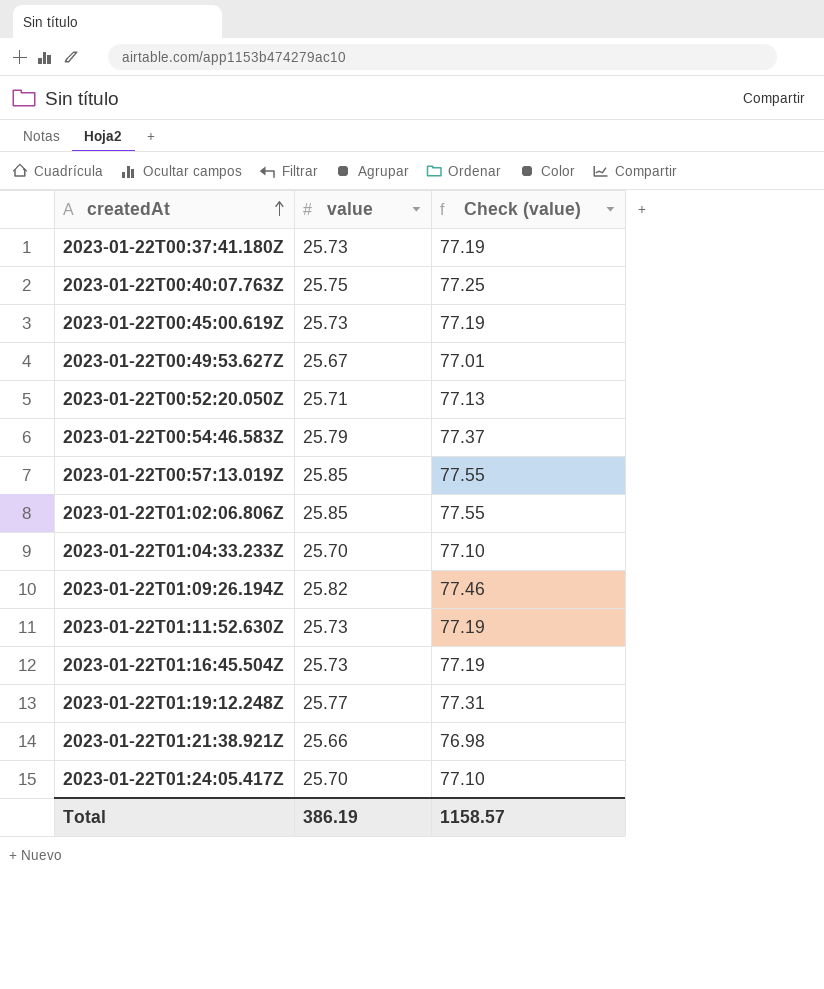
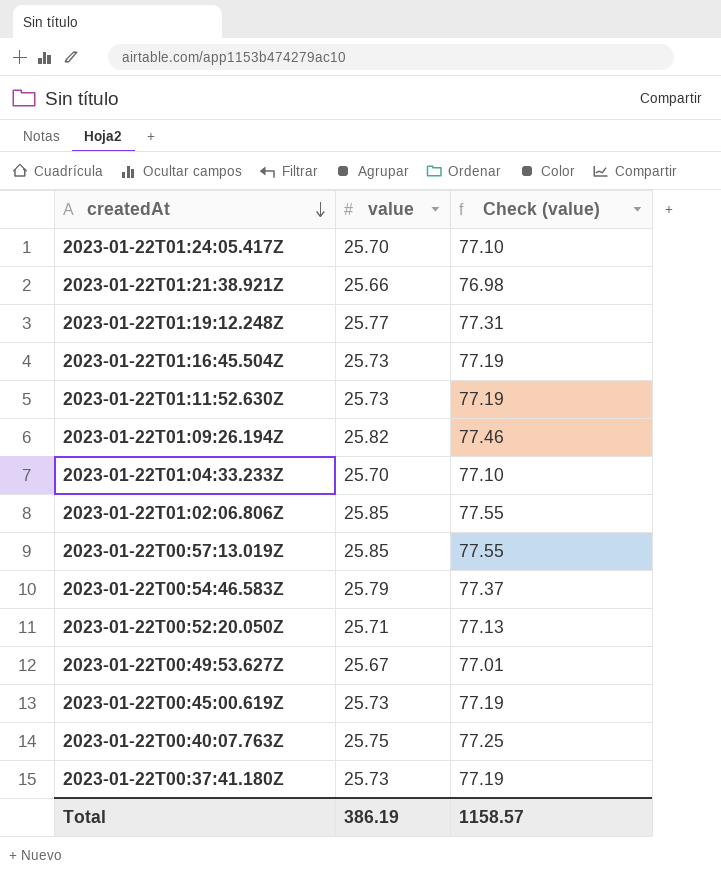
row order: createdAt ascending -> createdAt descending

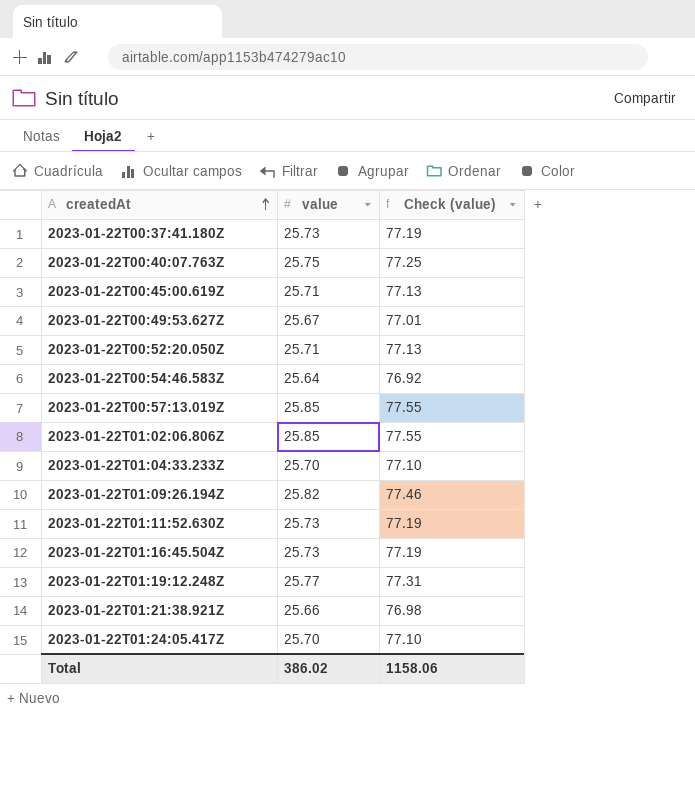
row order: createdAt descending -> createdAt ascending
2023-01-22T00:45:00.619Z | value: 25.73 -> 25.71
2023-01-22T00:45:00.619Z | Check (value): 77.19 -> 77.13
2023-01-22T00:54:46.583Z | value: 25.79 -> 25.64
2023-01-22T00:54:46.583Z | Check (value): 77.37 -> 76.92
Total | value: 386.19 -> 386.02
Total | Check (value): 1158.57 -> 1158.06

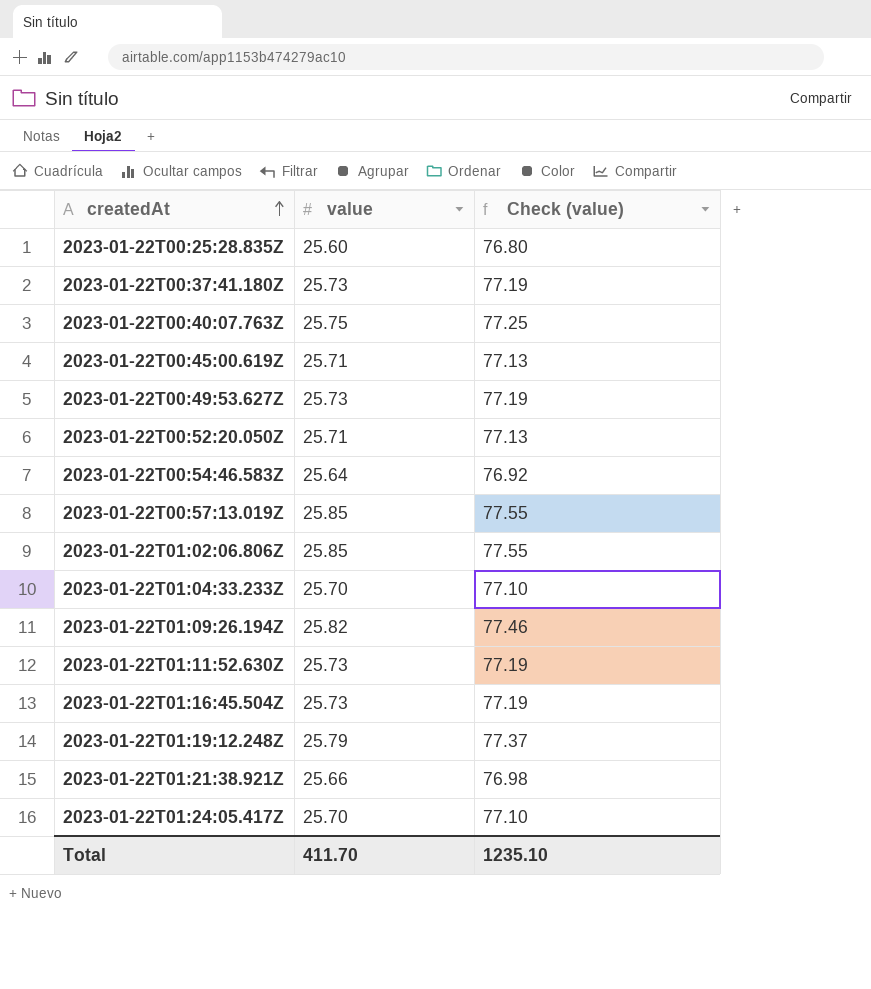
row 2023-01-22T00:25:28.835Z: none -> 25.60 | 76.80
2023-01-22T00:49:53.627Z | value: 25.67 -> 25.73
2023-01-22T00:49:53.627Z | Check (value): 77.01 -> 77.19
2023-01-22T01:19:12.248Z | value: 25.77 -> 25.79
2023-01-22T01:19:12.248Z | Check (value): 77.31 -> 77.37
Total | value: 386.02 -> 411.70
Total | Check (value): 1158.06 -> 1235.10

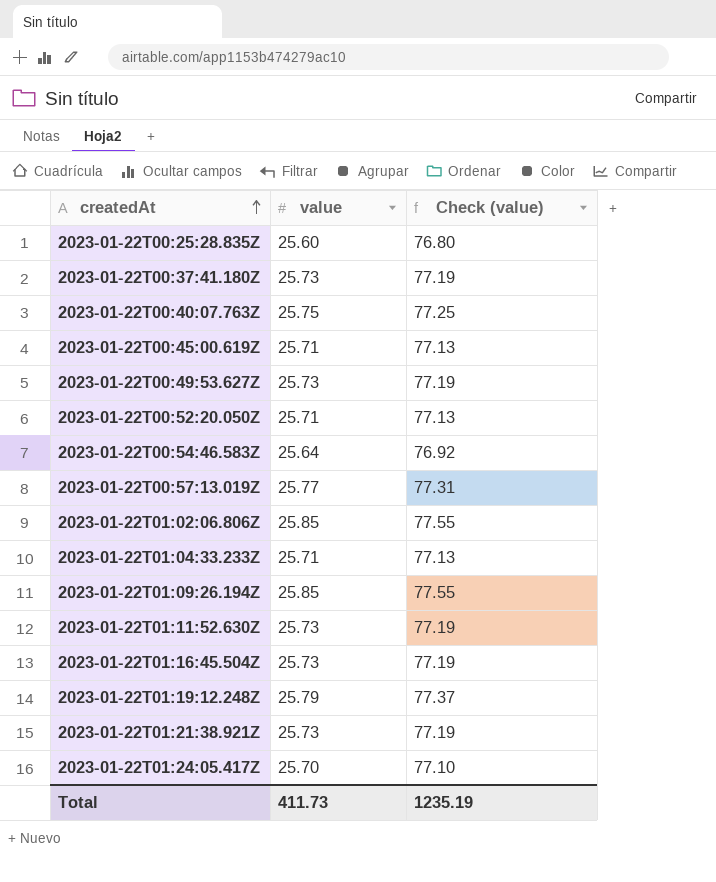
2023-01-22T00:57:13.019Z | value: 25.85 -> 25.77
2023-01-22T00:57:13.019Z | Check (value): 77.55 -> 77.31
2023-01-22T01:04:33.233Z | value: 25.70 -> 25.71
2023-01-22T01:04:33.233Z | Check (value): 77.10 -> 77.13
2023-01-22T01:09:26.194Z | value: 25.82 -> 25.85
2023-01-22T01:09:26.194Z | Check (value): 77.46 -> 77.55
2023-01-22T01:21:38.921Z | value: 25.66 -> 25.73
2023-01-22T01:21:38.921Z | Check (value): 76.98 -> 77.19
Total | value: 411.70 -> 411.73
Total | Check (value): 1235.10 -> 1235.19

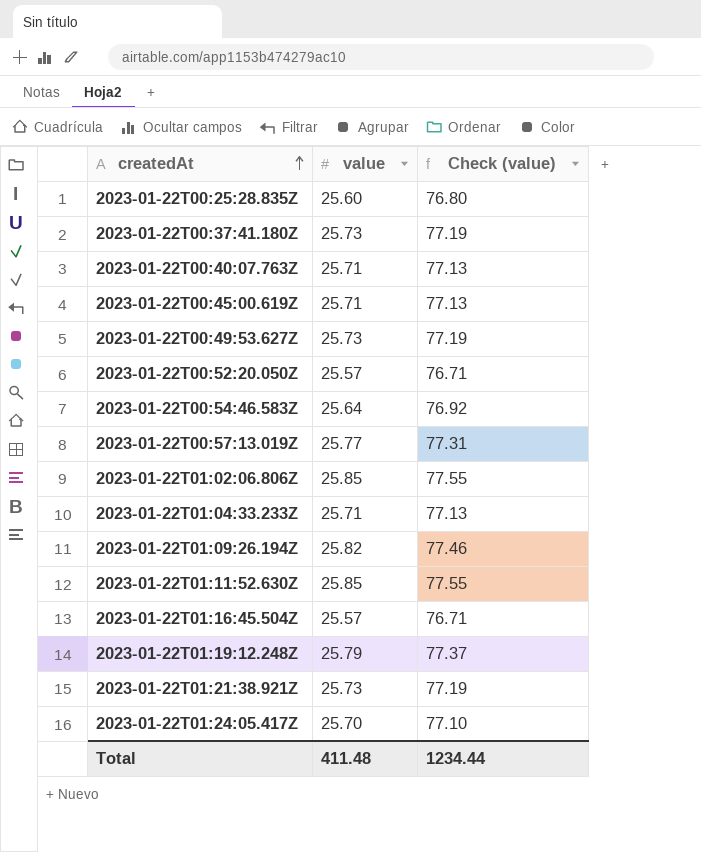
2023-01-22T00:40:07.763Z | value: 25.75 -> 25.71
2023-01-22T00:40:07.763Z | Check (value): 77.25 -> 77.13
2023-01-22T00:52:20.050Z | value: 25.71 -> 25.57
2023-01-22T00:52:20.050Z | Check (value): 77.13 -> 76.71
2023-01-22T01:09:26.194Z | value: 25.85 -> 25.82
2023-01-22T01:09:26.194Z | Check (value): 77.55 -> 77.46
2023-01-22T01:11:52.630Z | value: 25.73 -> 25.85
2023-01-22T01:11:52.630Z | Check (value): 77.19 -> 77.55
2023-01-22T01:16:45.504Z | value: 25.73 -> 25.57
2023-01-22T01:16:45.504Z | Check (value): 77.19 -> 76.71
Total | value: 411.73 -> 411.48
Total | Check (value): 1235.19 -> 1234.44

